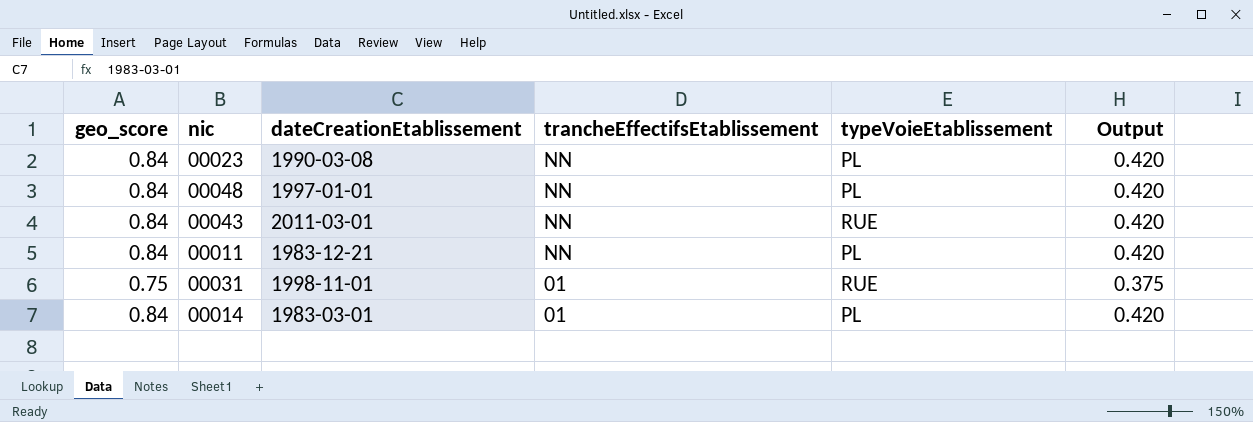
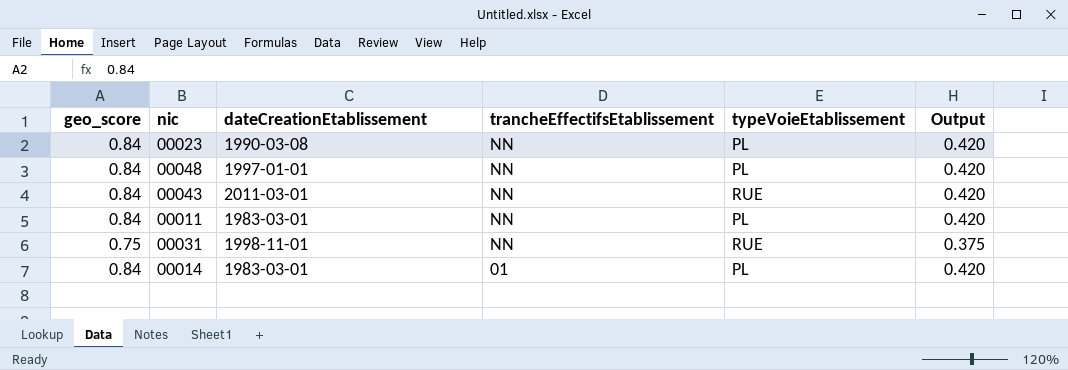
00011 | dateCreationEtablissement: 1983-12-21 -> 1983-03-01
00031 | trancheEffectifsEtablissement: 01 -> NN

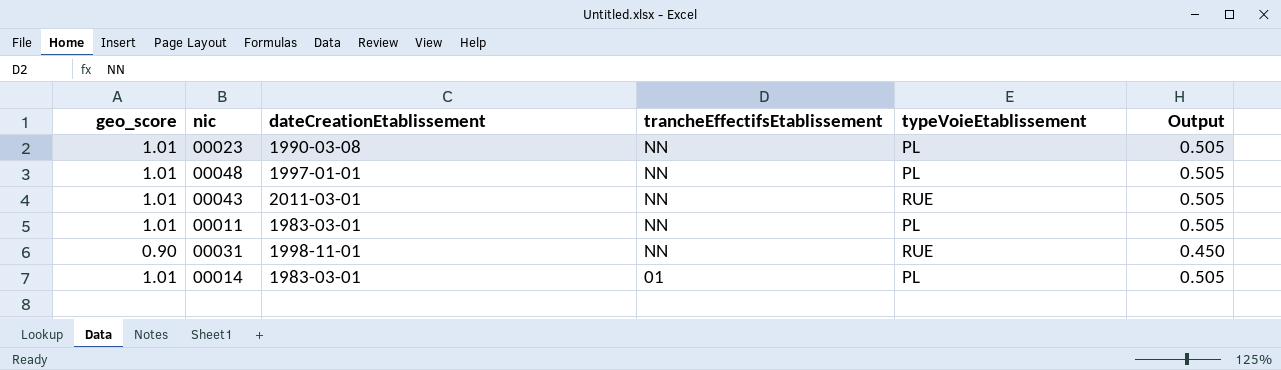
00023 | geo_score: 0.84 -> 1.01
00023 | Output: 0.420 -> 0.505
00048 | geo_score: 0.84 -> 1.01
00048 | Output: 0.420 -> 0.505
00043 | geo_score: 0.84 -> 1.01
00043 | Output: 0.420 -> 0.505
00011 | geo_score: 0.84 -> 1.01
00011 | Output: 0.420 -> 0.505
00031 | geo_score: 0.75 -> 0.90
00031 | Output: 0.375 -> 0.450
00014 | geo_score: 0.84 -> 1.01
00014 | Output: 0.420 -> 0.505

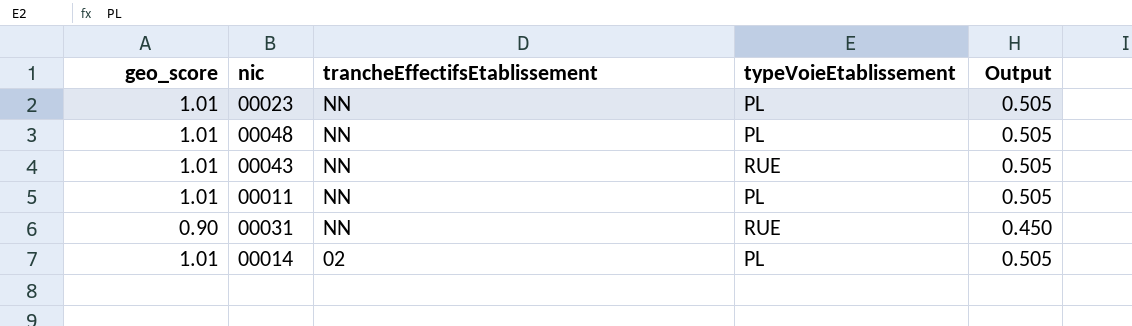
column dateCreationEtablissement | position: 3 -> none
00014 | trancheEffectifsEtablissement: 01 -> 02

